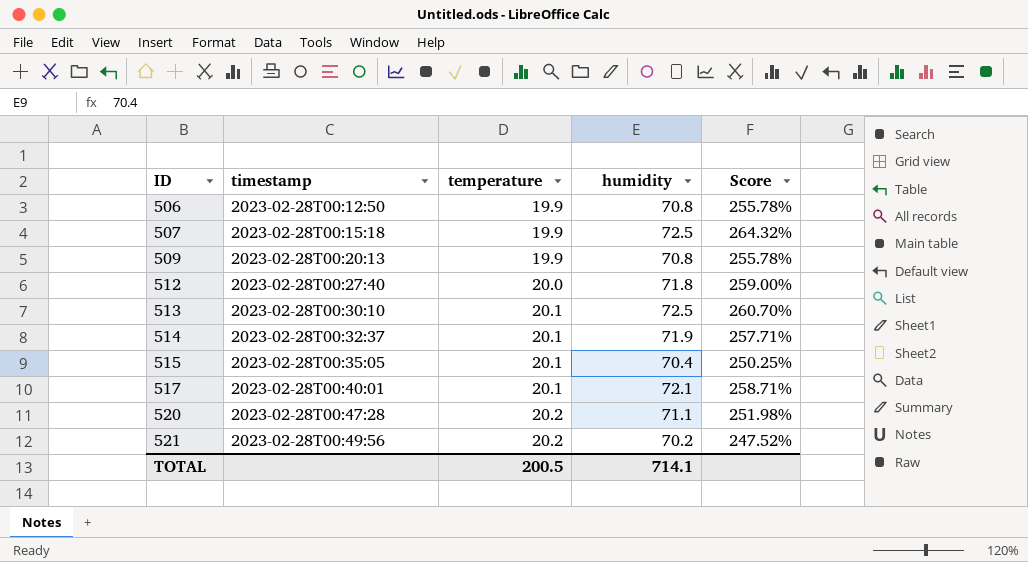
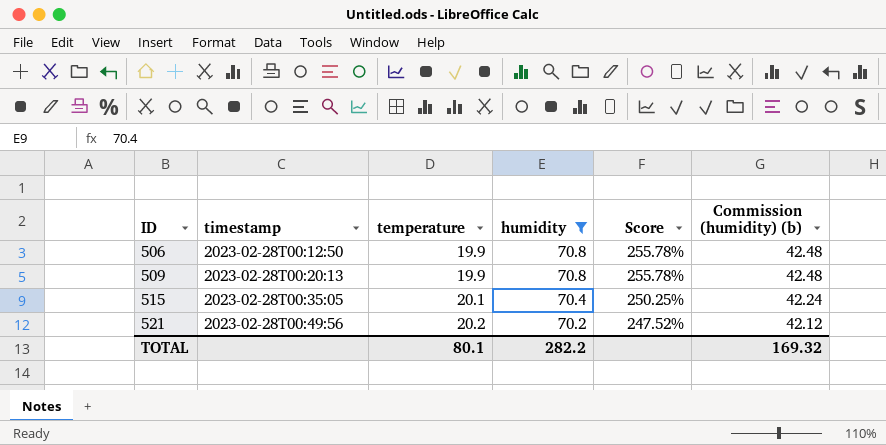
filter: none -> humidity <= 70.8
column Commission (humidity) (b) | formula: none -> [humidity] * 0.6
TOTAL | temperature: 200.5 -> 80.1
TOTAL | humidity: 714.1 -> 282.2

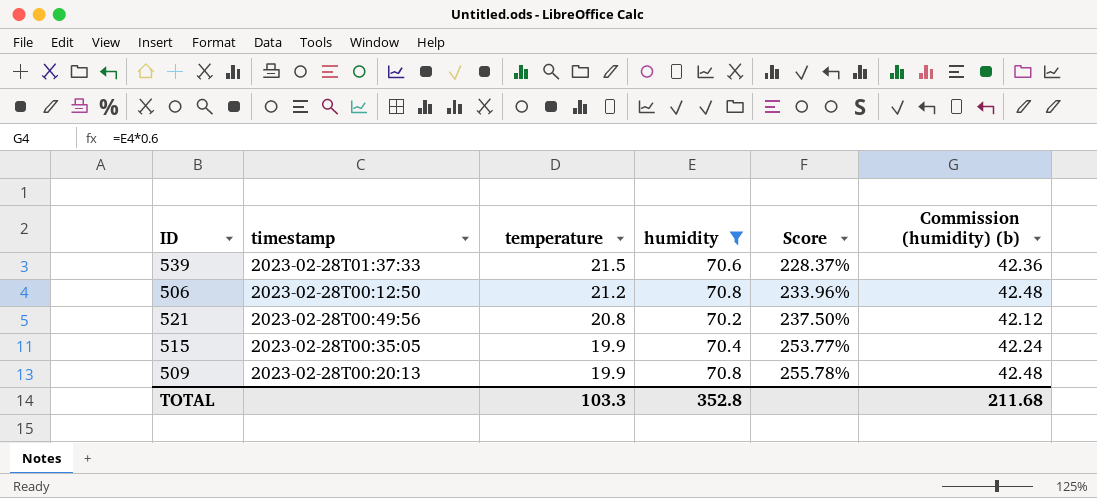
row order: ID ascending -> temperature descending
row 539: none -> 2023-02-28T01:37:33 | 21.5 | 70.6 | 228.37% | 42.36
506 | temperature: 19.9 -> 21.2
506 | Score: 255.78% -> 233.96%
521 | temperature: 20.2 -> 20.8
521 | Score: 247.52% -> 237.50%
515 | temperature: 20.1 -> 19.9
515 | Score: 250.25% -> 253.77%
TOTAL | temperature: 80.1 -> 103.3
TOTAL | humidity: 282.2 -> 352.8
TOTAL | Commission (humidity) (b): 169.32 -> 211.68

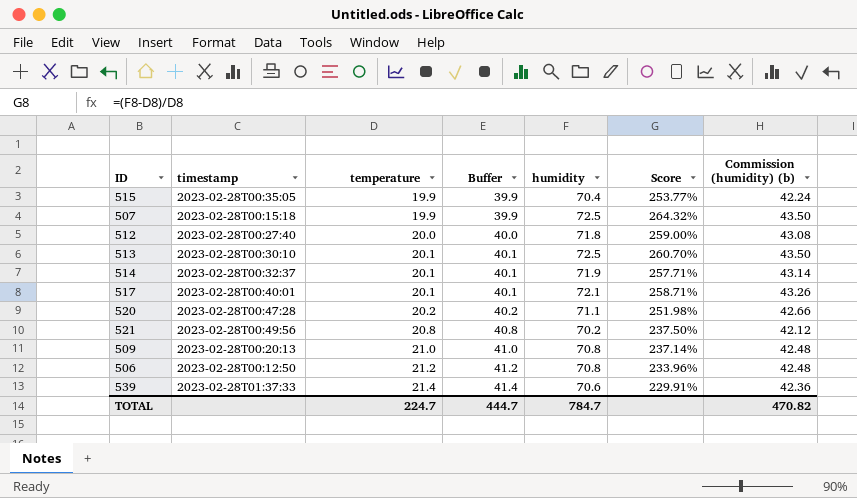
filter: humidity <= 70.8 -> none
row order: temperature descending -> temperature ascending
column Buffer | formula: none -> [temperature] + 20
509 | temperature: 19.9 -> 21.0
509 | Score: 255.78% -> 237.14%
539 | temperature: 21.5 -> 21.4
539 | Score: 228.37% -> 229.91%
TOTAL | temperature: 103.3 -> 224.7
TOTAL | humidity: 352.8 -> 784.7
TOTAL | Commission (humidity) (b): 211.68 -> 470.82

